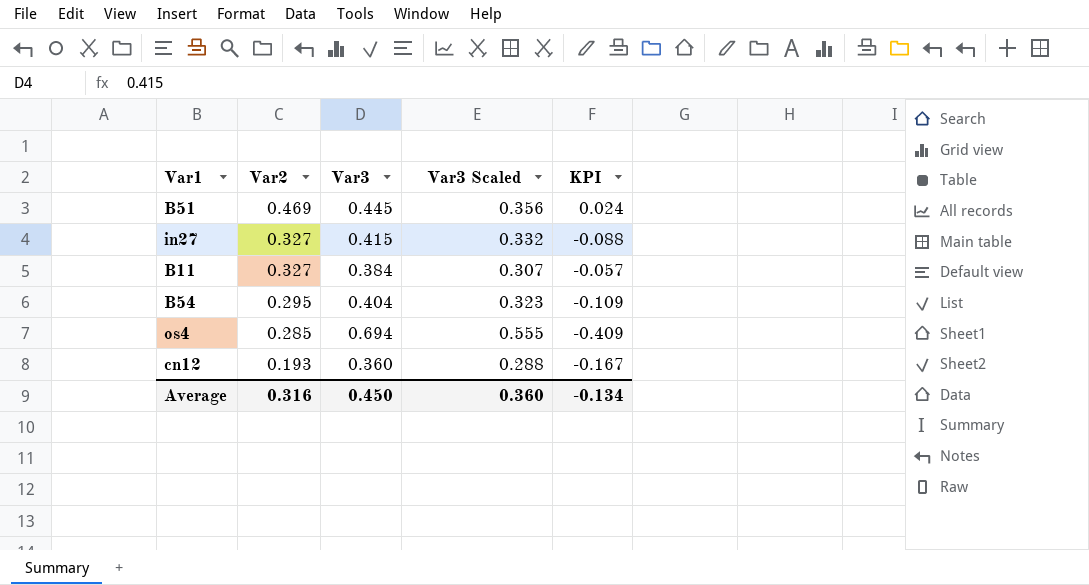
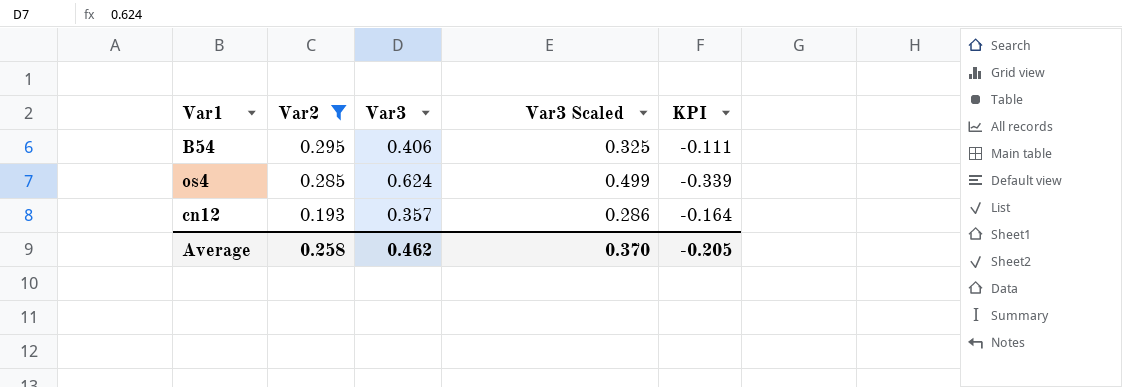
filter: none -> Var2 <= 0.295
B54 | Var3: 0.404 -> 0.406
B54 | Var3 Scaled: 0.323 -> 0.325
B54 | KPI: -0.109 -> -0.111
os4 | Var3: 0.694 -> 0.624
os4 | Var3 Scaled: 0.555 -> 0.499
os4 | KPI: -0.409 -> -0.339
cn12 | Var3: 0.360 -> 0.357
cn12 | Var3 Scaled: 0.288 -> 0.286
cn12 | KPI: -0.167 -> -0.164
Average | Var2: 0.316 -> 0.258
Average | Var3: 0.450 -> 0.462
Average | Var3 Scaled: 0.360 -> 0.370
Average | KPI: -0.134 -> -0.205

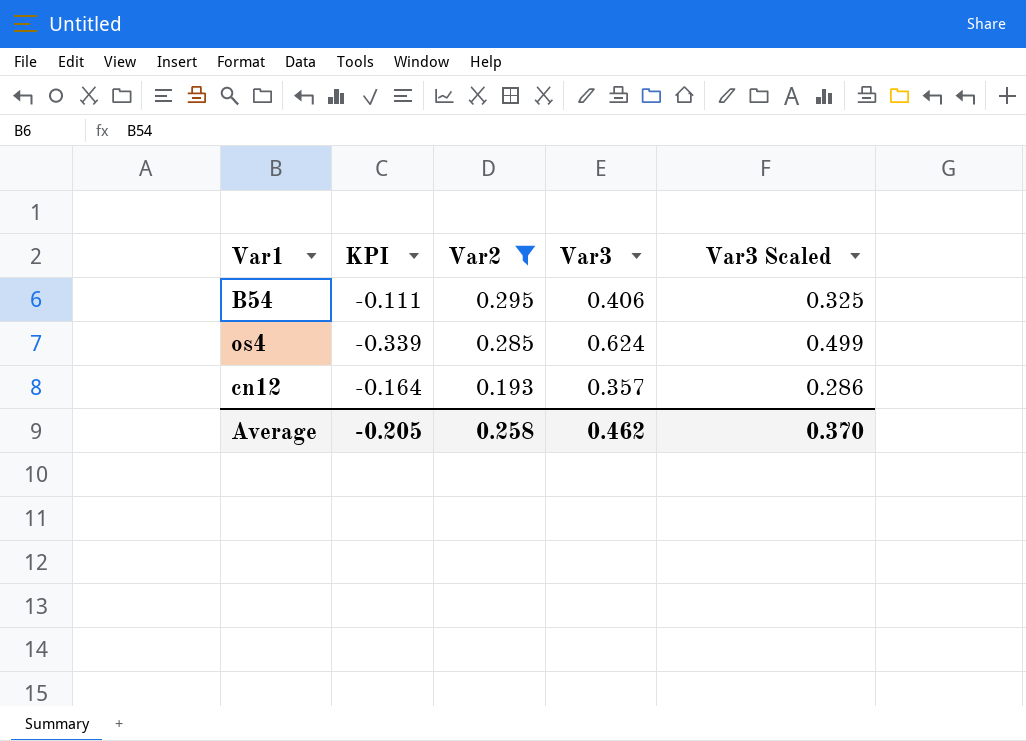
column KPI | position: 5 -> 2

